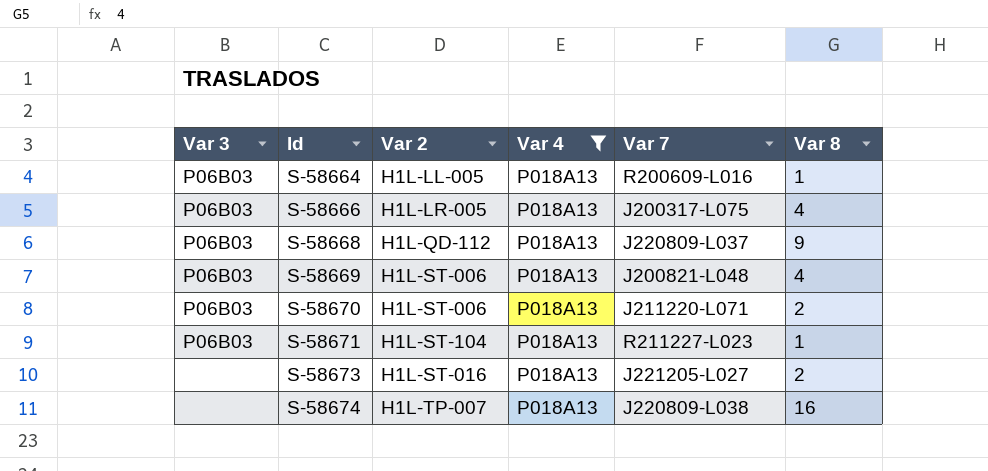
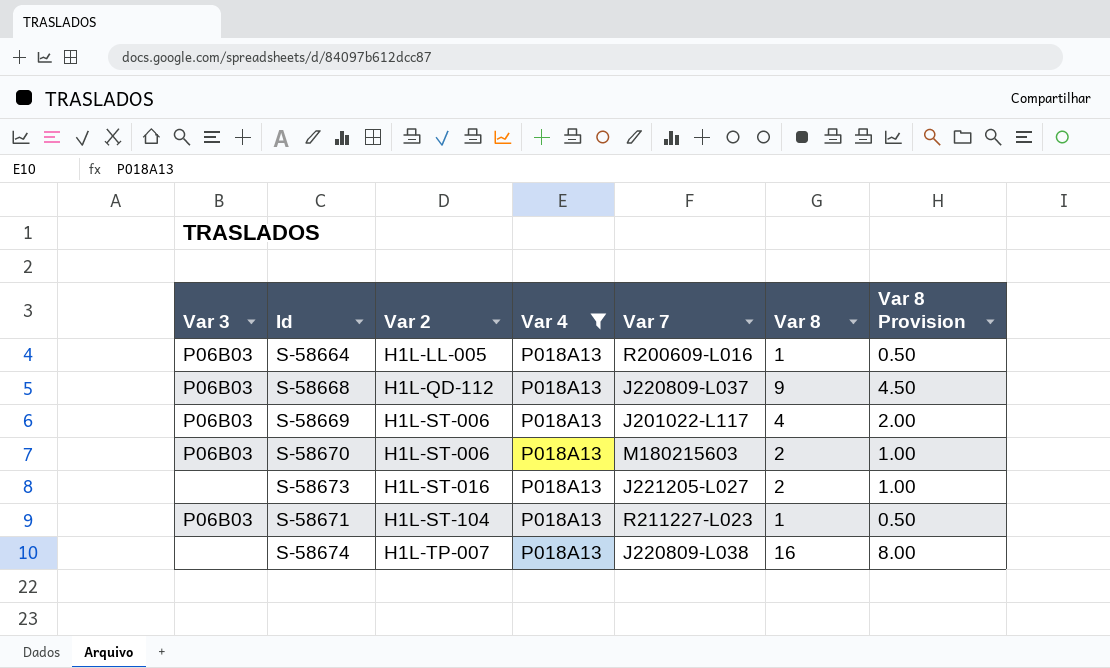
row order: Id ascending -> Var 2 ascending
column Var 8 Provision | formula: none -> [Var 8] * 0.5
row S-58666: P06B03 | H1L-LR-005 | P018A13 | J200317-L075 | 4 -> none
S-58669 | Var 7: J200821-L048 -> J201022-L117
S-58670 | Var 7: J211220-L071 -> M180215603

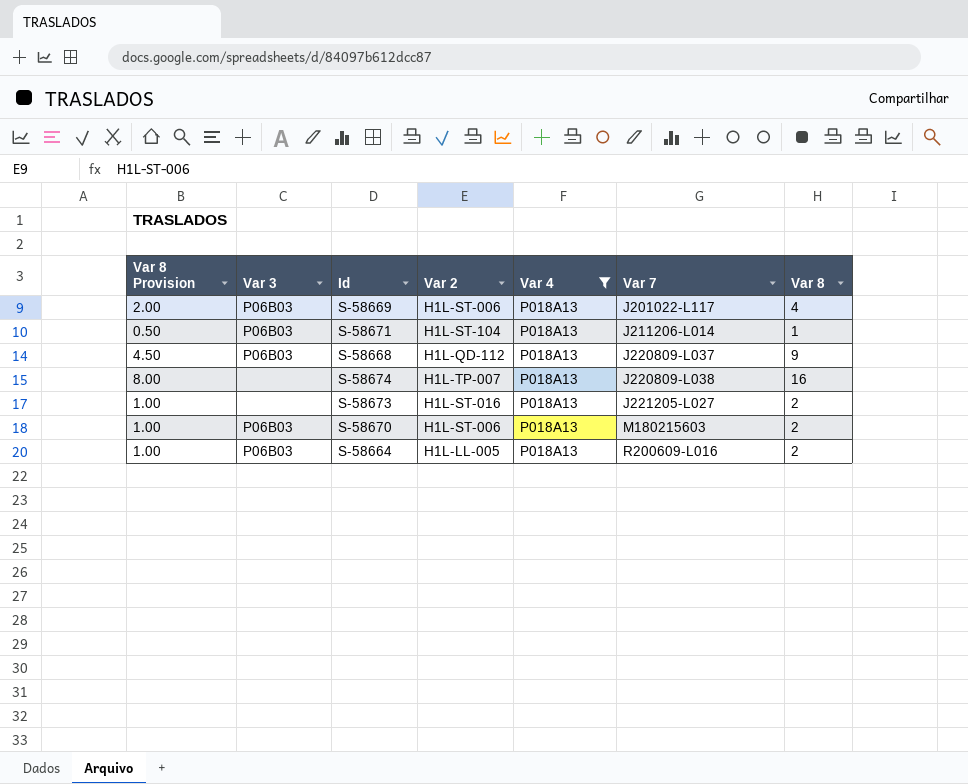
row order: Var 2 ascending -> Var 7 ascending
column Var 8 Provision | position: 7 -> 1
S-58671 | Var 7: R211227-L023 -> J211206-L014
S-58664 | Var 8 Provision: 0.50 -> 1.00
S-58664 | Var 8: 1 -> 2

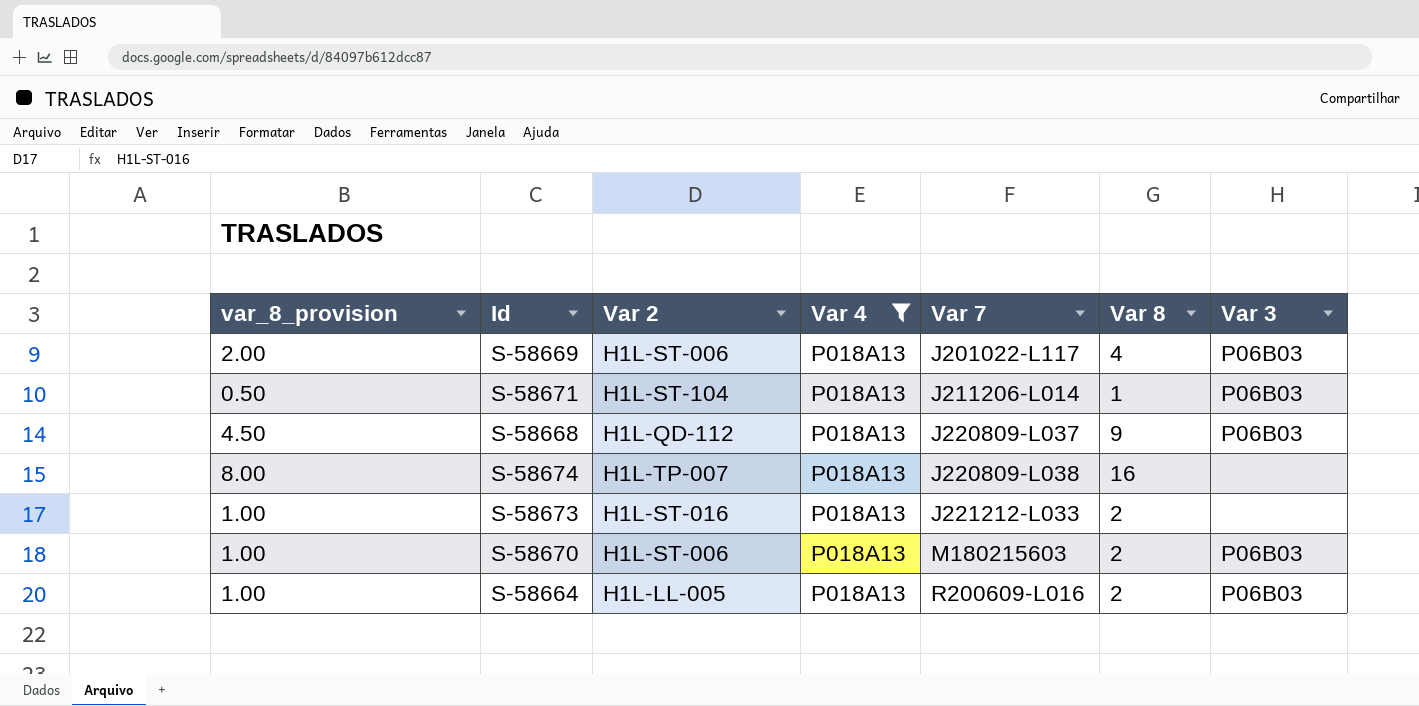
column name: Var 8 Provision -> var_8_provision
column Var 3 | position: 2 -> 7
S-58673 | Var 7: J221205-L027 -> J221212-L033

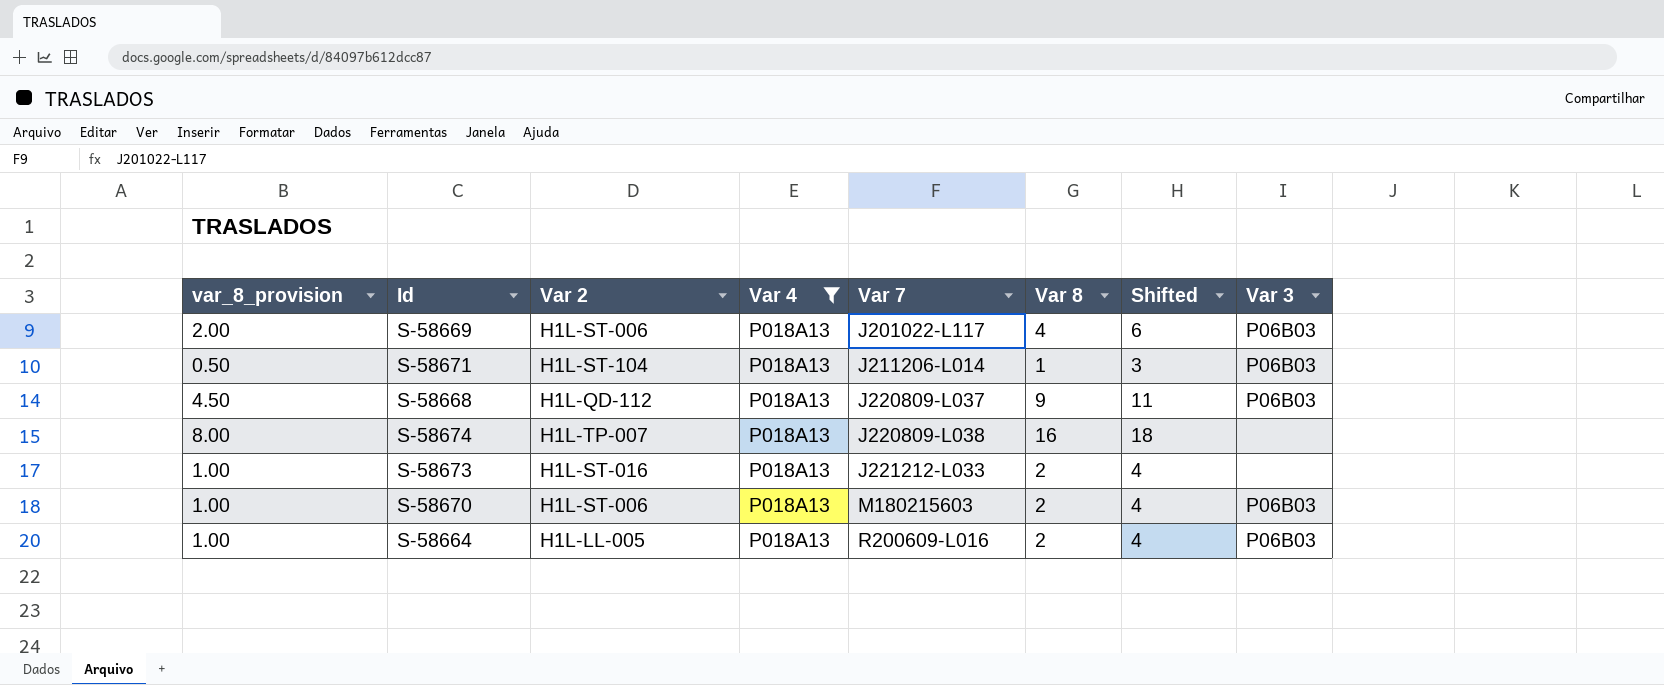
column Shifted | formula: none -> [Var 8] + 2

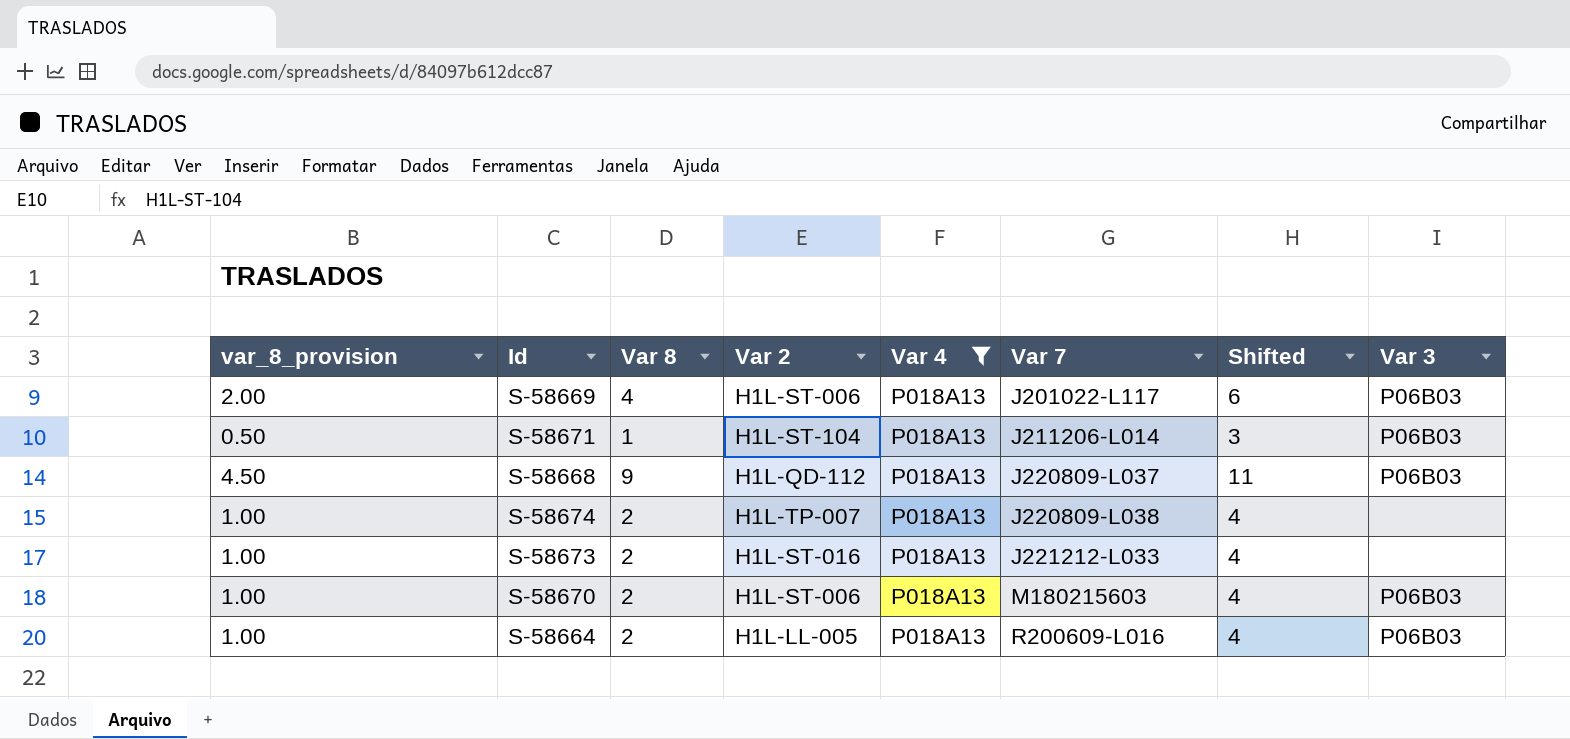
column Var 8 | position: 6 -> 3
S-58674 | var_8_provision: 8.00 -> 1.00
S-58674 | Var 8: 16 -> 2
S-58674 | Shifted: 18 -> 4

